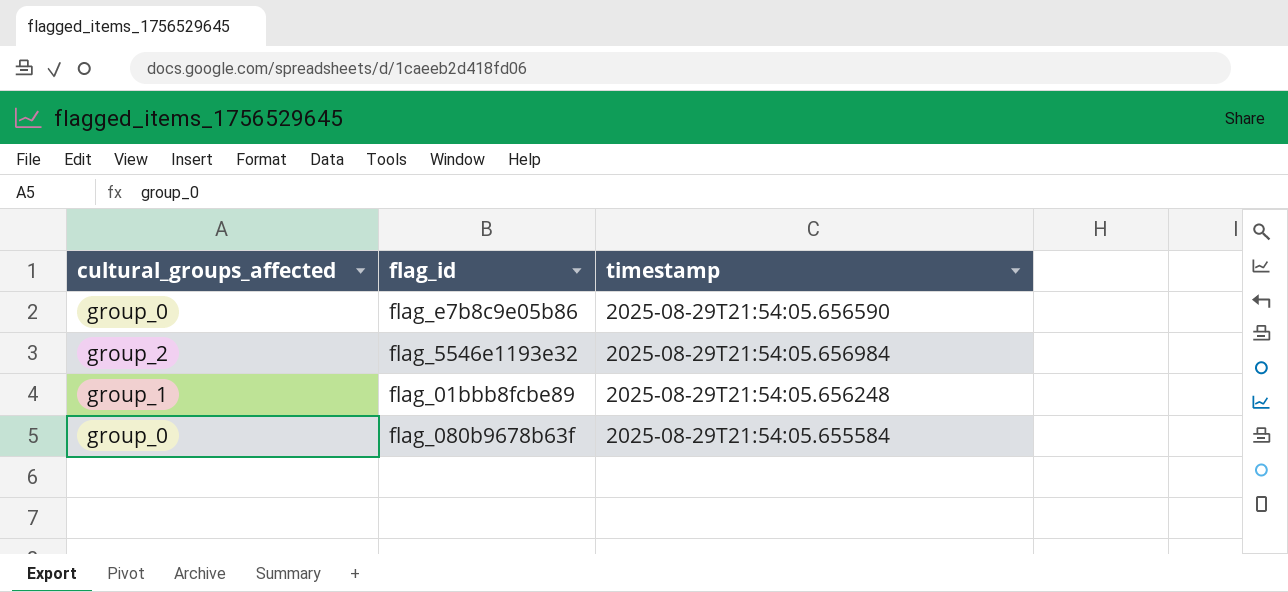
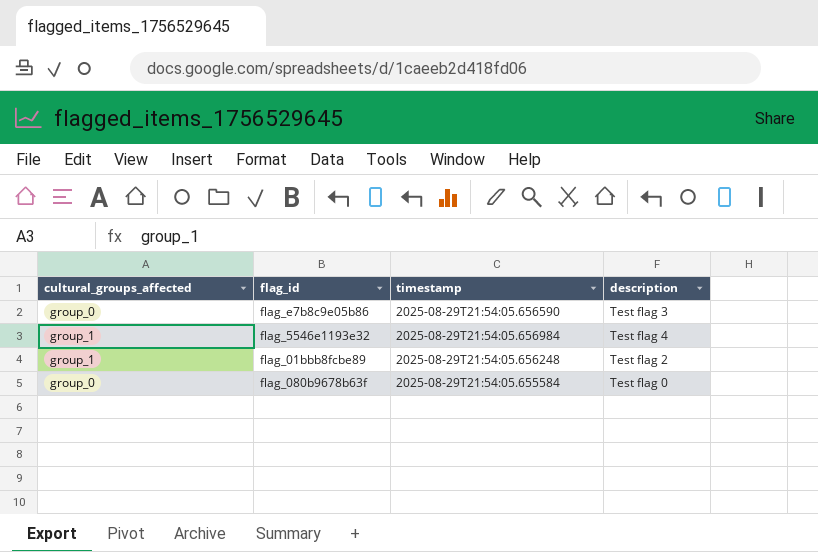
column description | position: none -> 4
flag_5546e1193e32 | cultural_groups_affected: group_2 -> group_1

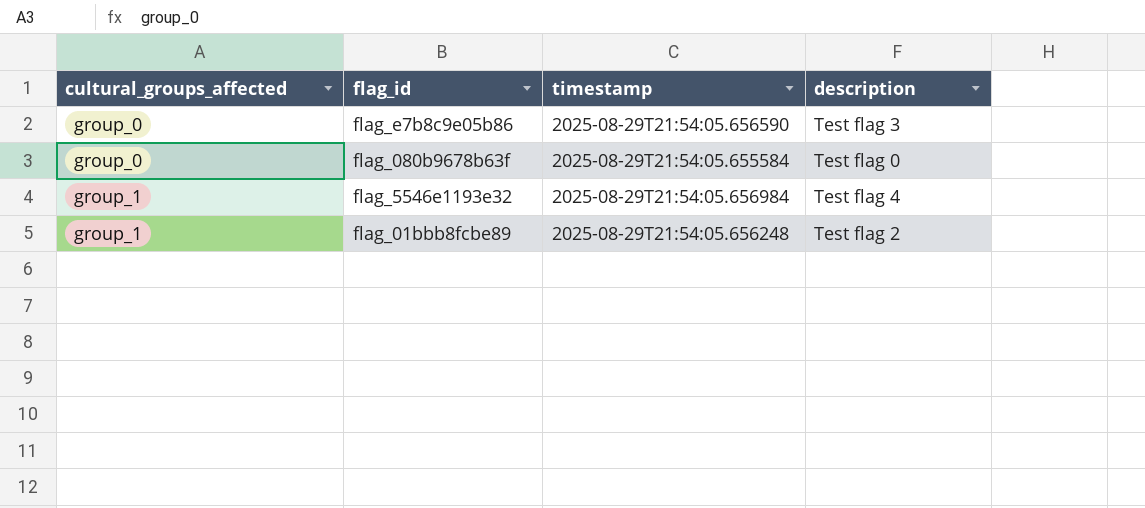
row order: none -> cultural_groups_affected ascending

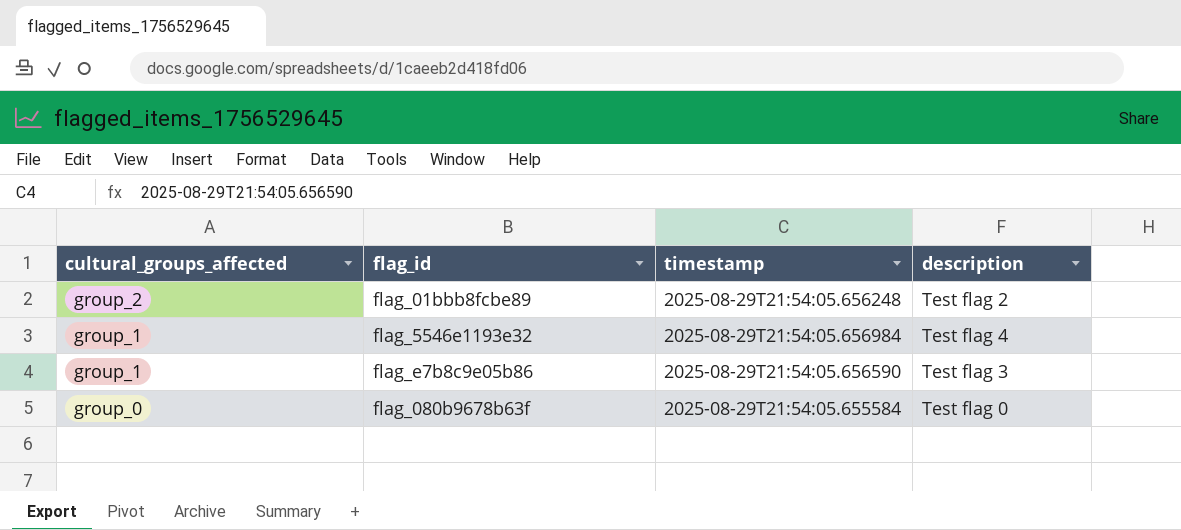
row order: cultural_groups_affected ascending -> cultural_groups_affected descending
flag_01bbb8fcbe89 | cultural_groups_affected: group_1 -> group_2
flag_e7b8c9e05b86 | cultural_groups_affected: group_0 -> group_1

